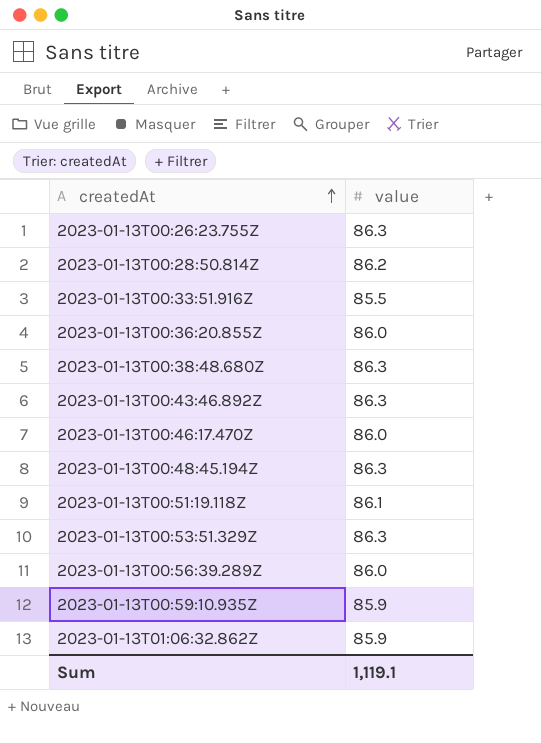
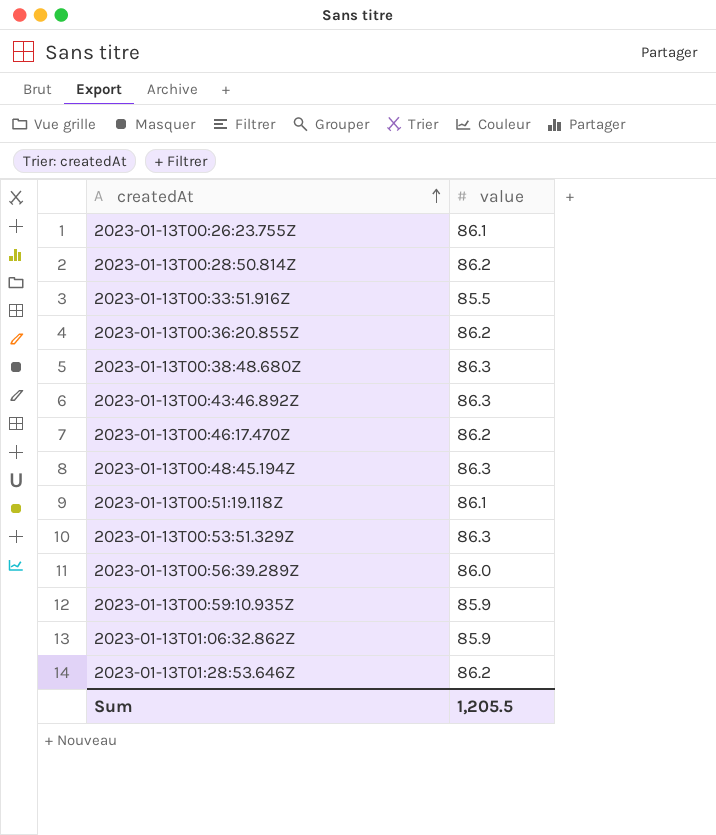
2023-01-13T00:26:23.755Z | value: 86.3 -> 86.1
2023-01-13T00:36:20.855Z | value: 86.0 -> 86.2
2023-01-13T00:46:17.470Z | value: 86.0 -> 86.2
row 2023-01-13T01:28:53.646Z: none -> 86.2
Sum | value: 1,119.1 -> 1,205.5

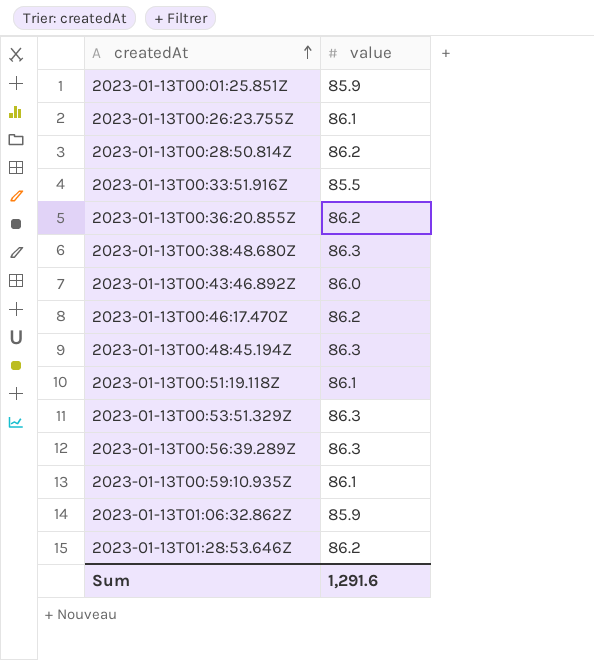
row 2023-01-13T00:01:25.851Z: none -> 85.9
2023-01-13T00:43:46.892Z | value: 86.3 -> 86.0
2023-01-13T00:56:39.289Z | value: 86.0 -> 86.3
2023-01-13T00:59:10.935Z | value: 85.9 -> 86.1
Sum | value: 1,205.5 -> 1,291.6

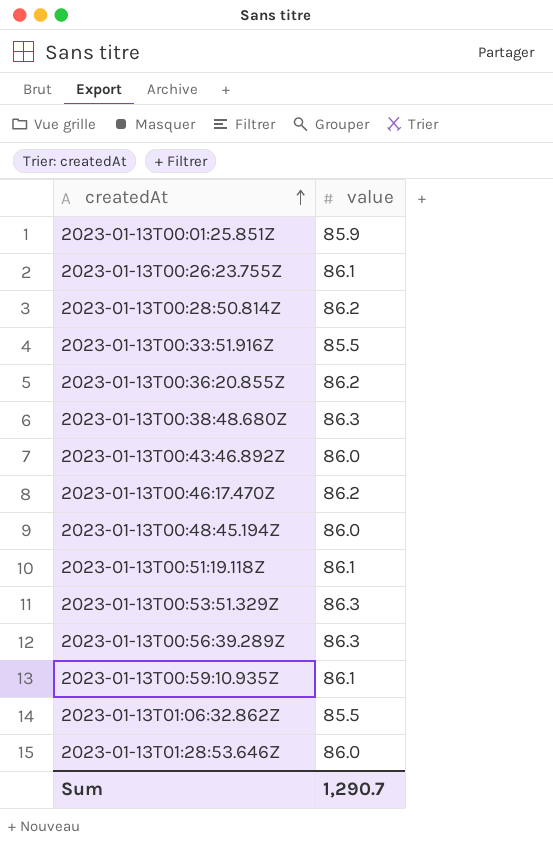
2023-01-13T00:48:45.194Z | value: 86.3 -> 86.0
2023-01-13T01:06:32.862Z | value: 85.9 -> 85.5
2023-01-13T01:28:53.646Z | value: 86.2 -> 86.0
Sum | value: 1,291.6 -> 1,290.7

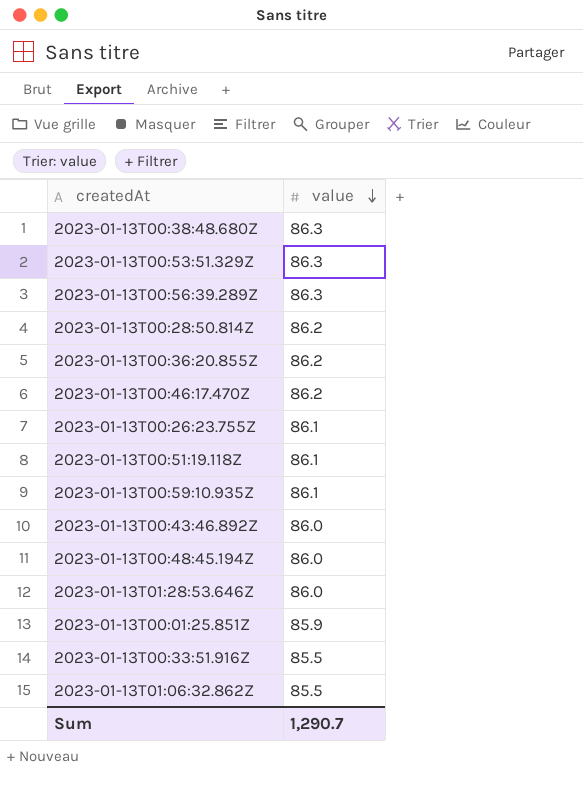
row order: createdAt ascending -> value descending

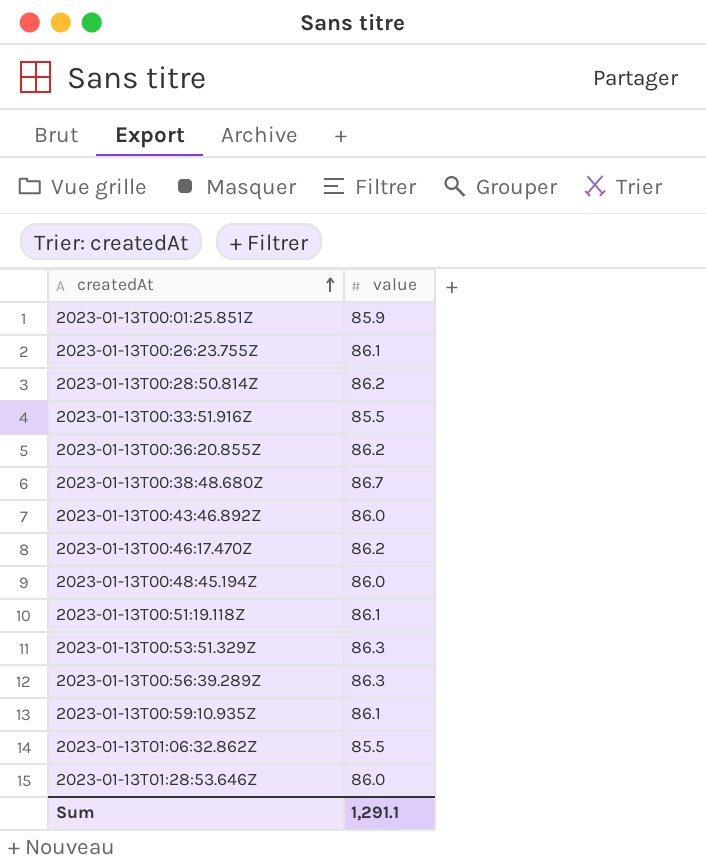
row order: value descending -> createdAt ascending
2023-01-13T00:38:48.680Z | value: 86.3 -> 86.7
Sum | value: 1,290.7 -> 1,291.1

